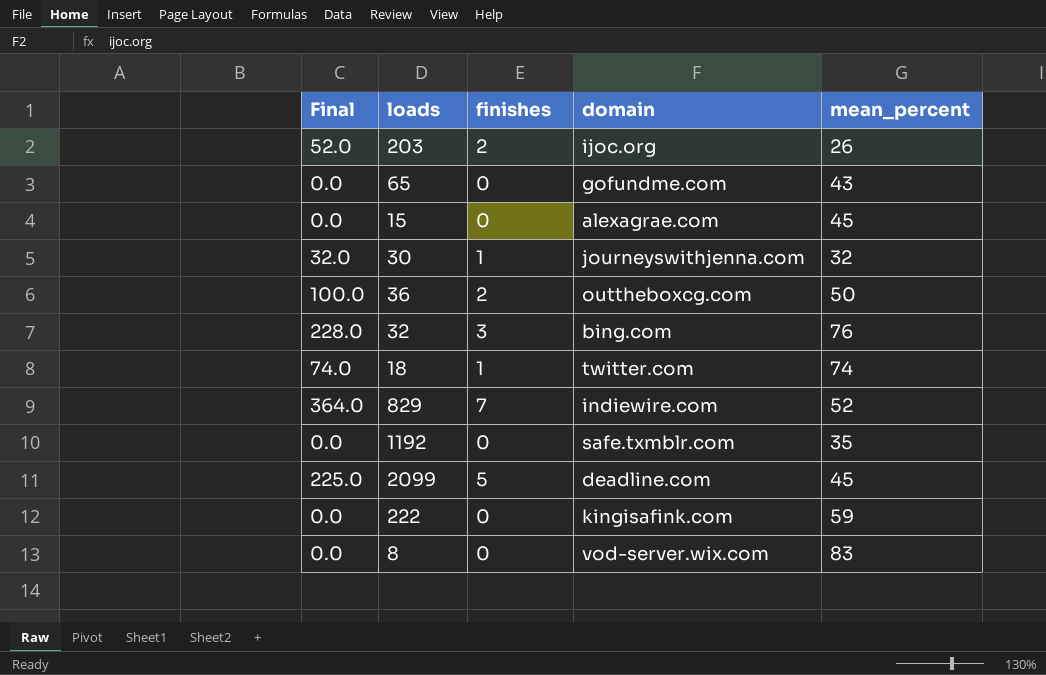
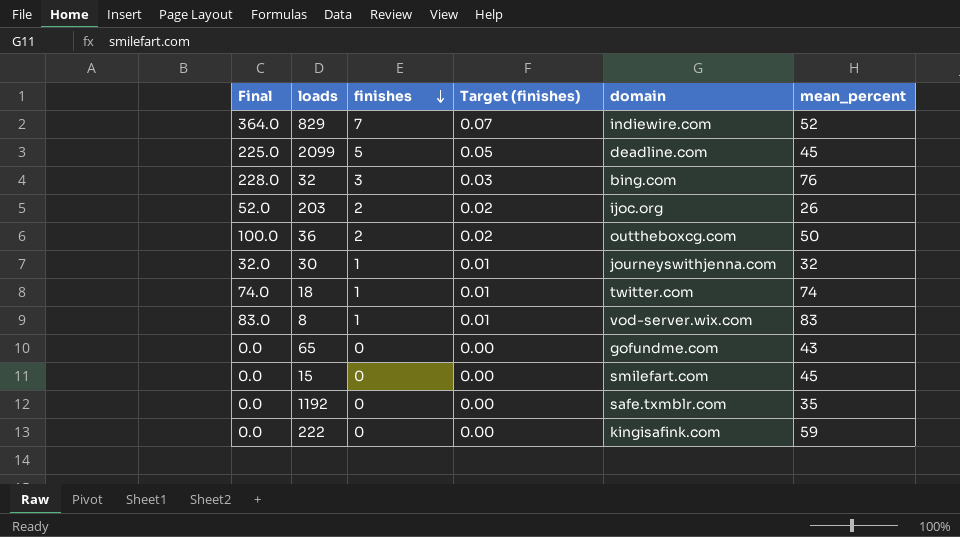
row order: none -> finishes descending
column Target (finishes) | formula: none -> [finishes] * 0.01
8 | Final: 0.0 -> 83.0
8 | finishes: 0 -> 1
15 | domain: alexagrae.com -> smilefart.com

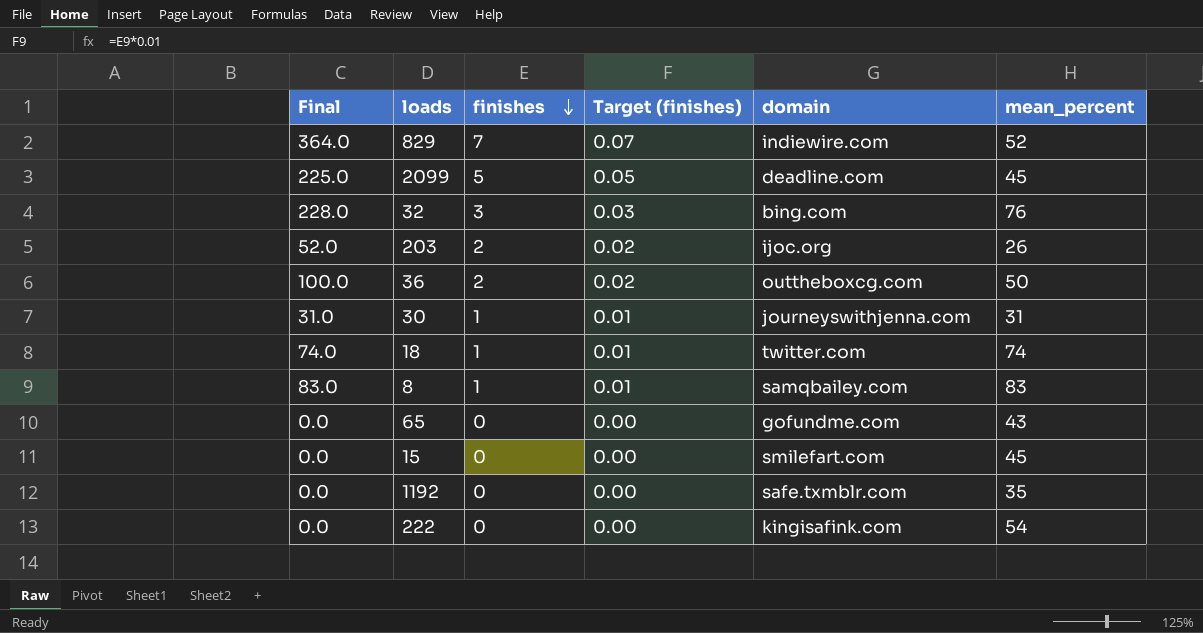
30 | Final: 32.0 -> 31.0
30 | mean_percent: 32 -> 31
8 | domain: vod-server.wix.com -> samqbailey.com
222 | mean_percent: 59 -> 54

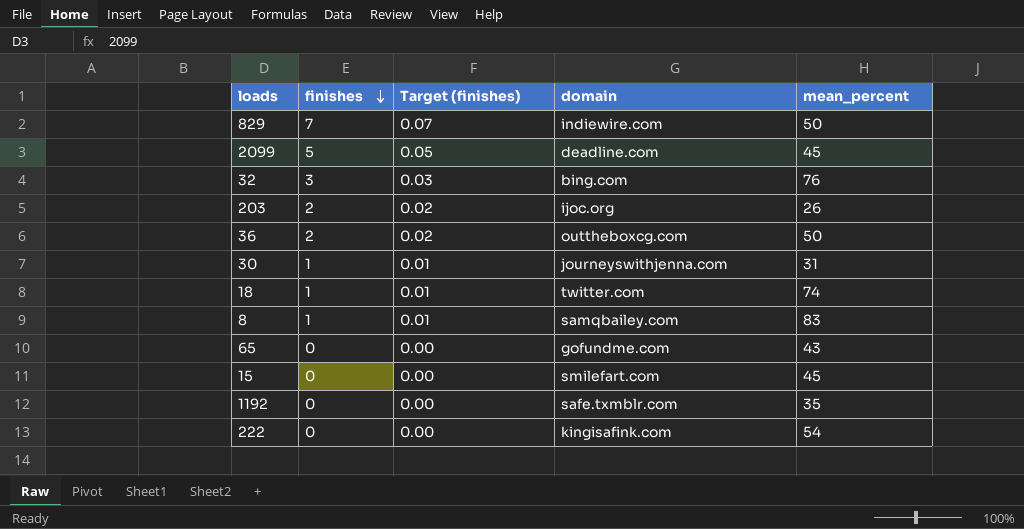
column Final | formula: [finishes] * [mean_percent] -> none
829 | mean_percent: 52 -> 50

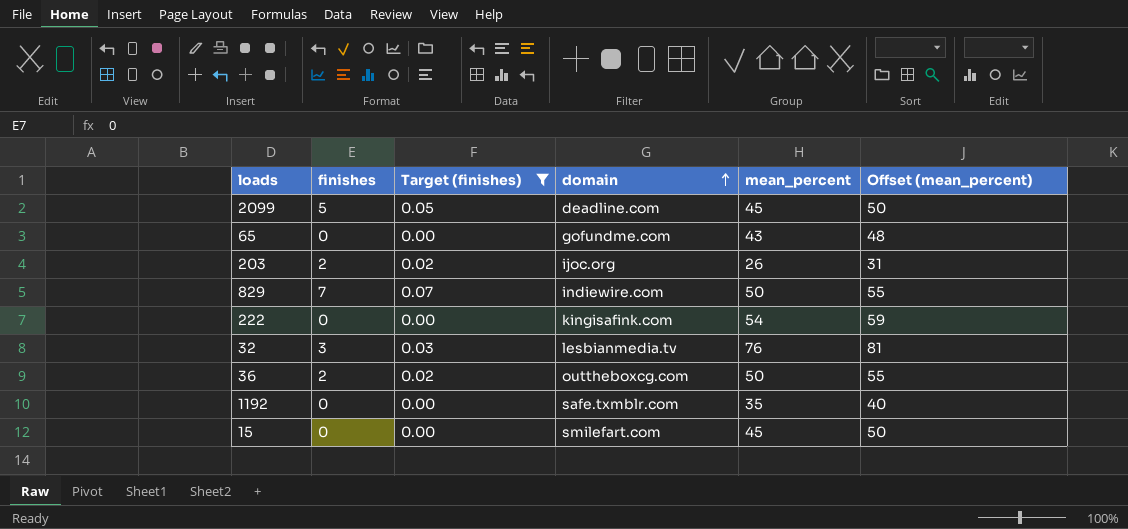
filter: none -> Target (finishes) != 0.01
row order: finishes descending -> domain ascending
column Offset (mean_percent) | formula: none -> [mean_percent] + 5
32 | domain: bing.com -> lesbianmedia.tv

